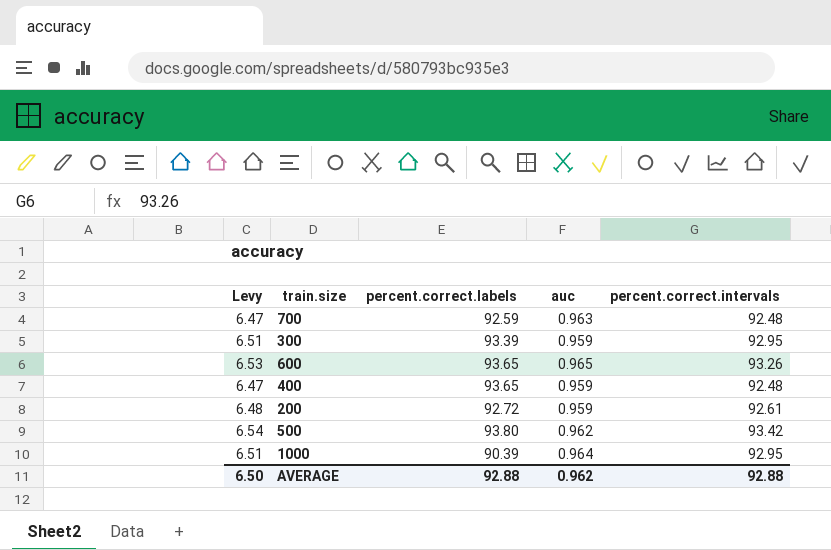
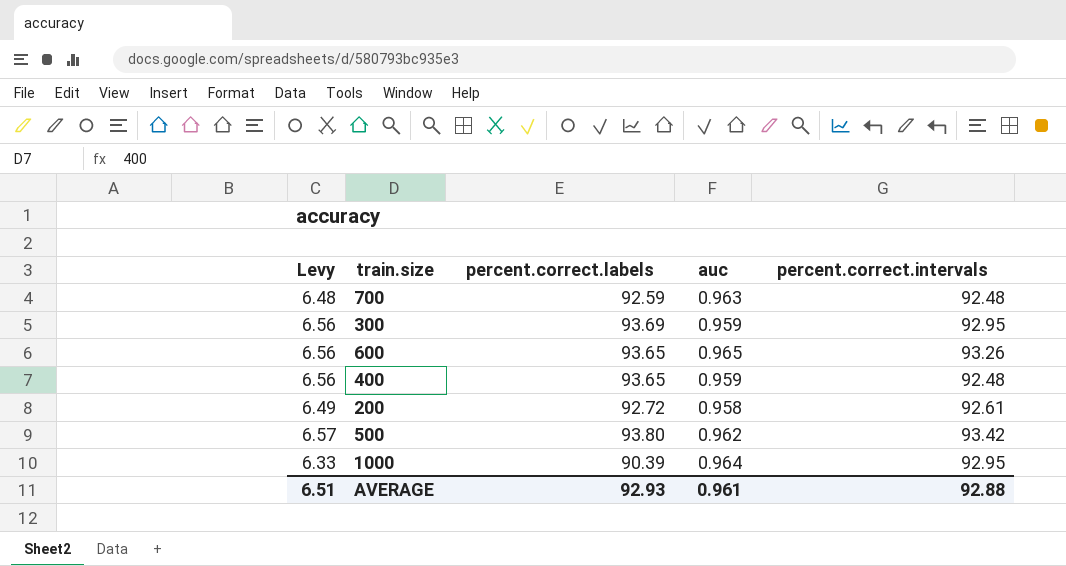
column Levy | formula: [percent.correct.intervals] * 0.07 -> [percent.correct.labels] * 0.07
300 | percent.correct.labels: 93.39 -> 93.69
200 | auc: 0.959 -> 0.958
AVERAGE | Levy: 6.50 -> 6.51
AVERAGE | percent.correct.labels: 92.88 -> 92.93
AVERAGE | auc: 0.962 -> 0.961

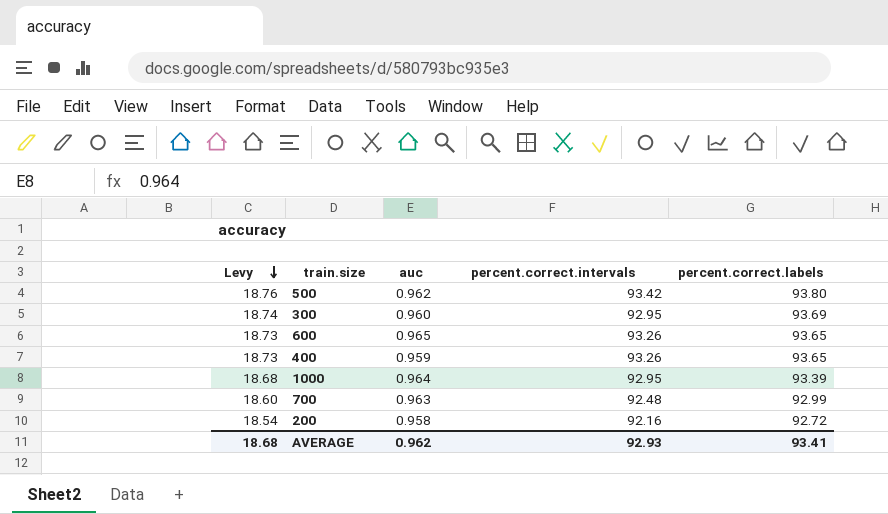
row order: none -> Levy descending
column Levy | formula: [percent.correct.labels] * 0.07 -> [percent.correct.labels] * 0.2
column percent.correct.labels | position: 3 -> 5
300 | auc: 0.959 -> 0.960
400 | percent.correct.intervals: 92.48 -> 93.26
1000 | percent.correct.labels: 90.39 -> 93.39
700 | percent.correct.labels: 92.59 -> 92.99
200 | percent.correct.intervals: 92.61 -> 92.16
AVERAGE | Levy: 6.51 -> 18.68
AVERAGE | auc: 0.961 -> 0.962
AVERAGE | percent.correct.intervals: 92.88 -> 92.93
AVERAGE | percent.correct.labels: 92.93 -> 93.41

